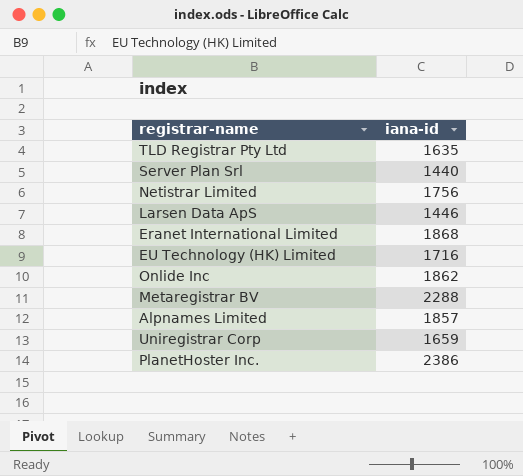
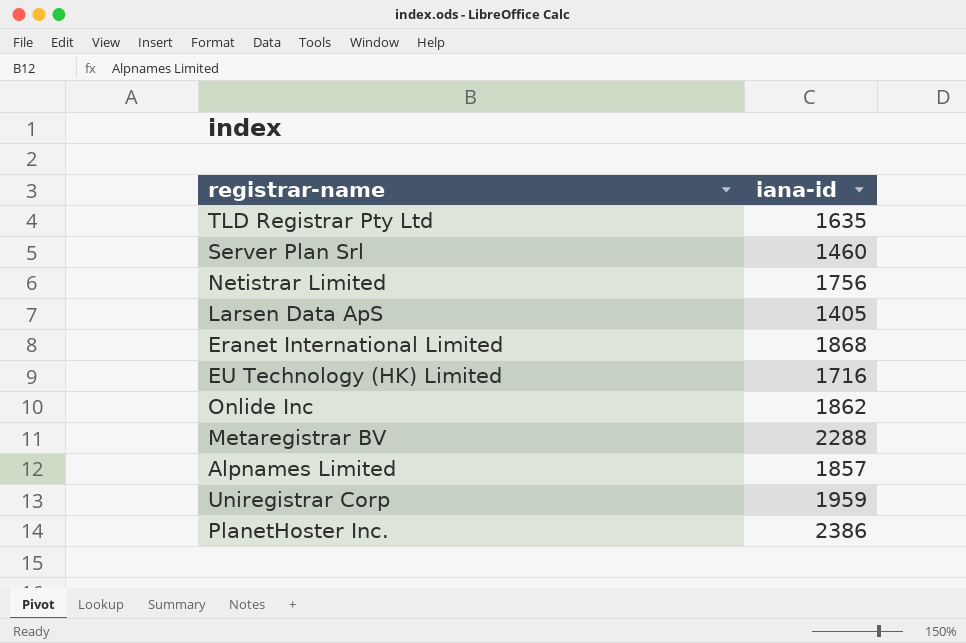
Server Plan Srl | iana-id: 1440 -> 1460
Larsen Data ApS | iana-id: 1446 -> 1405
Uniregistrar Corp | iana-id: 1659 -> 1959

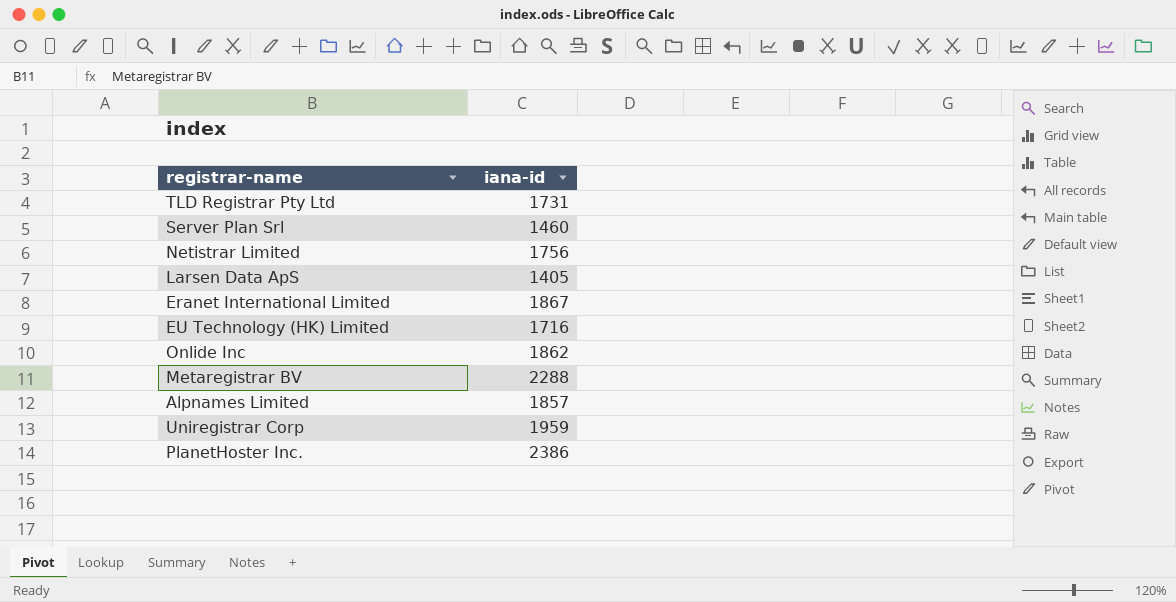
TLD Registrar Pty Ltd | iana-id: 1635 -> 1731
Eranet International Limited | iana-id: 1868 -> 1867

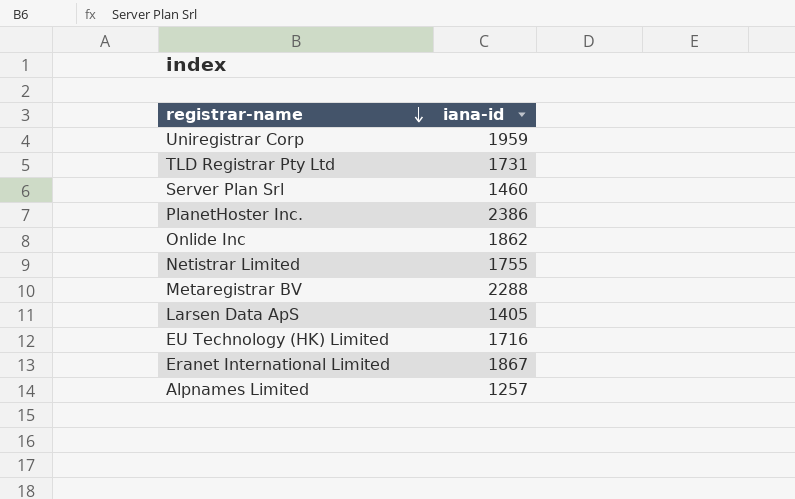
row order: none -> registrar-name descending
Netistrar Limited | iana-id: 1756 -> 1755
Alpnames Limited | iana-id: 1857 -> 1257

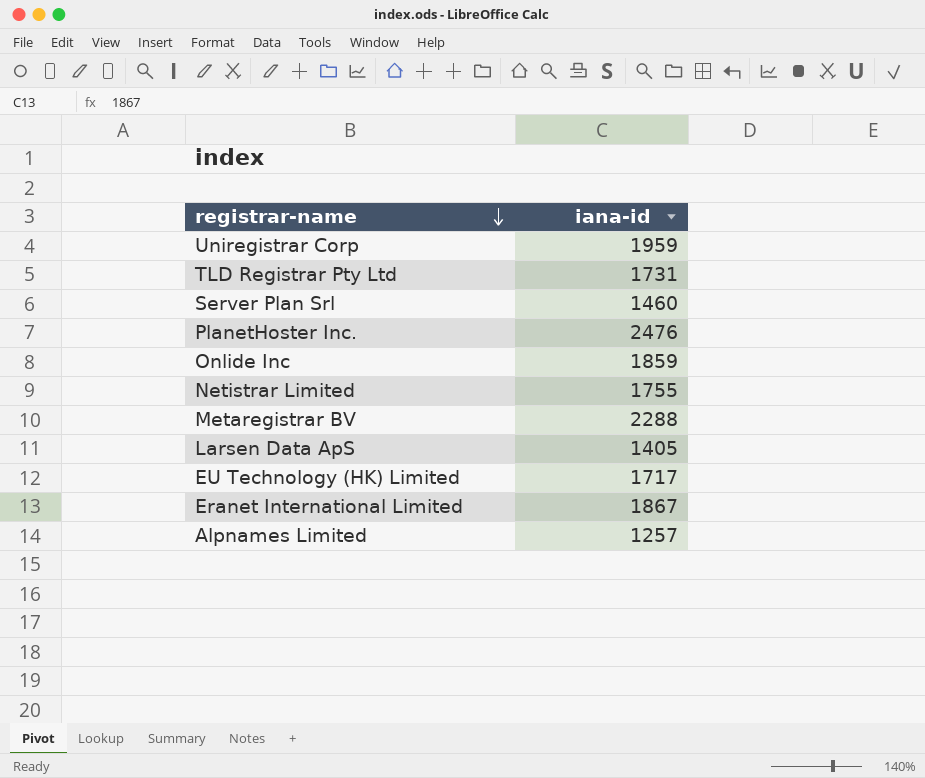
PlanetHoster Inc. | iana-id: 2386 -> 2476
Onlide Inc | iana-id: 1862 -> 1859
EU Technology (HK) Limited | iana-id: 1716 -> 1717

